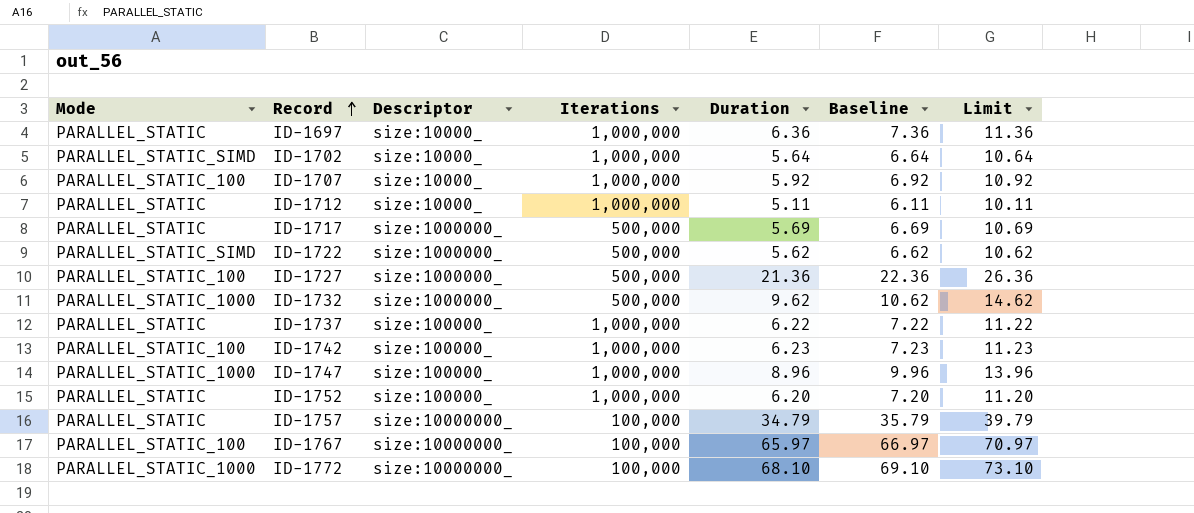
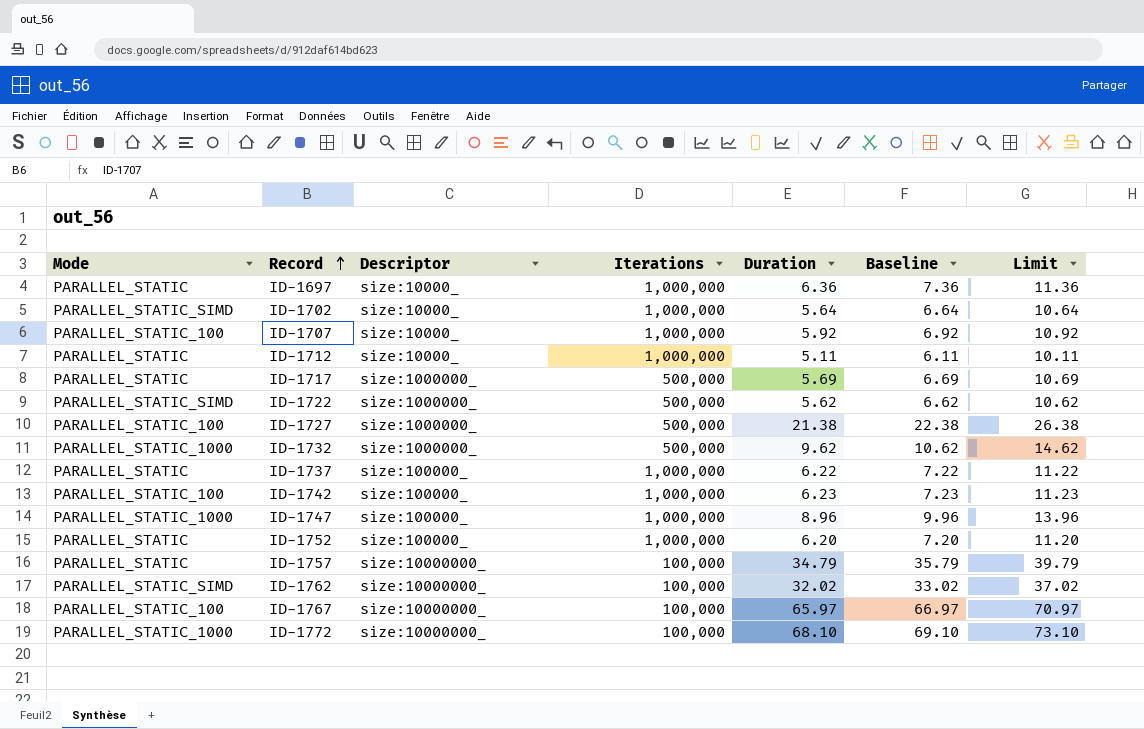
ID-1727 | Duration: 21.36 -> 21.38
ID-1727 | Baseline: 22.36 -> 22.38
ID-1727 | Limit: 26.36 -> 26.38
row ID-1762: none -> PARALLEL_STATIC_SIMD | size:10000000_ | 100,000 | 32.02 | 33.02 | 37.02

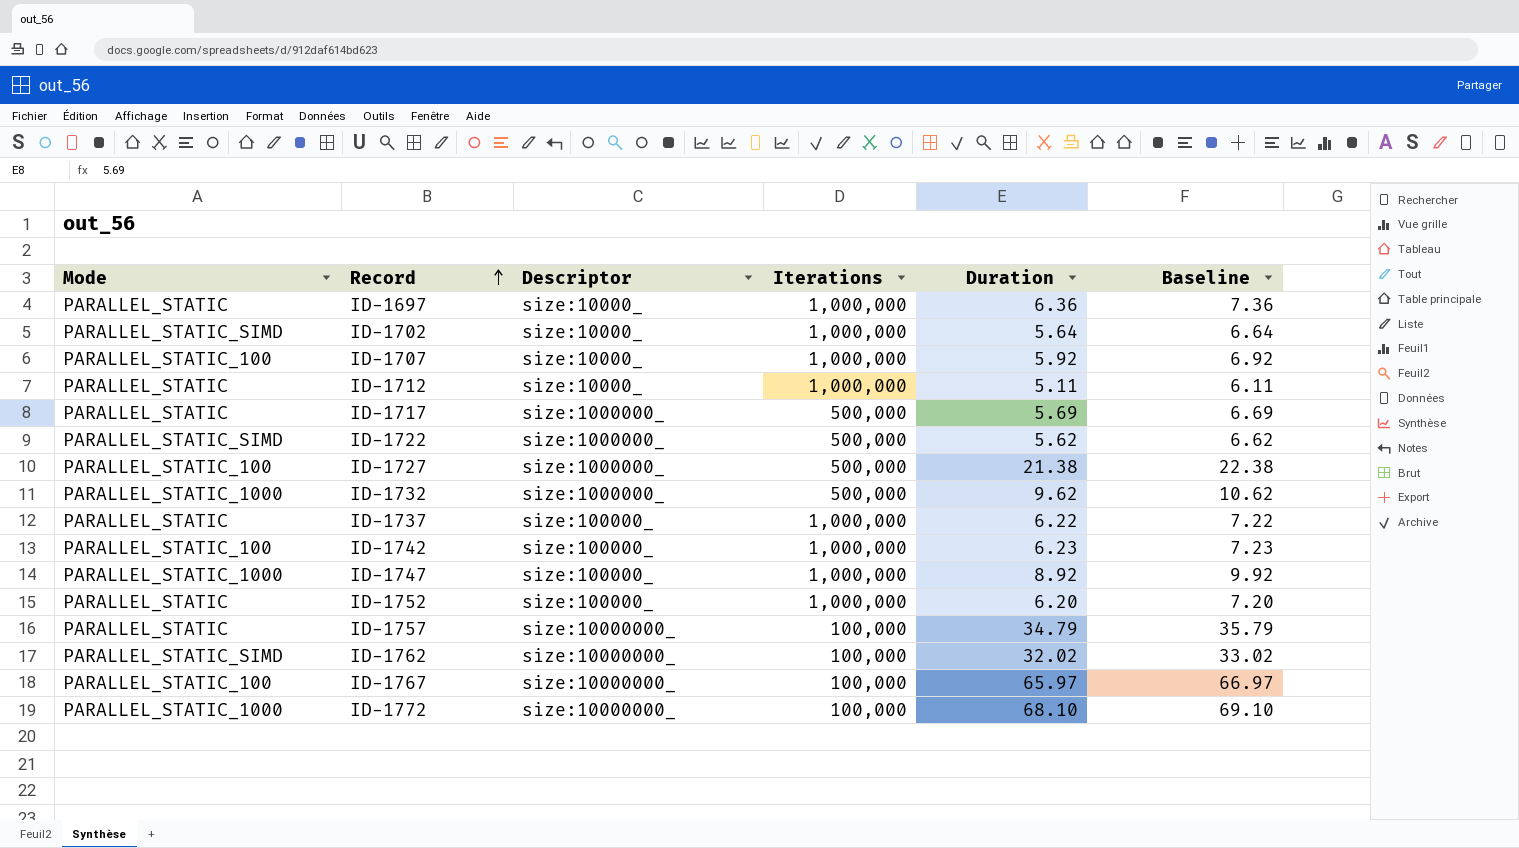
column Limit | formula: [Duration] + 5 -> none
ID-1747 | Duration: 8.96 -> 8.92
ID-1747 | Baseline: 9.96 -> 9.92

